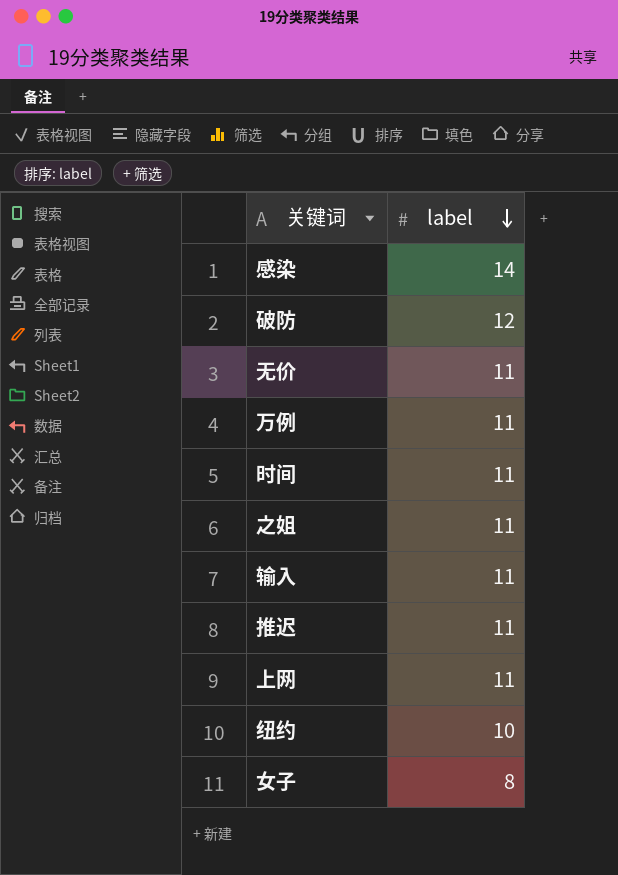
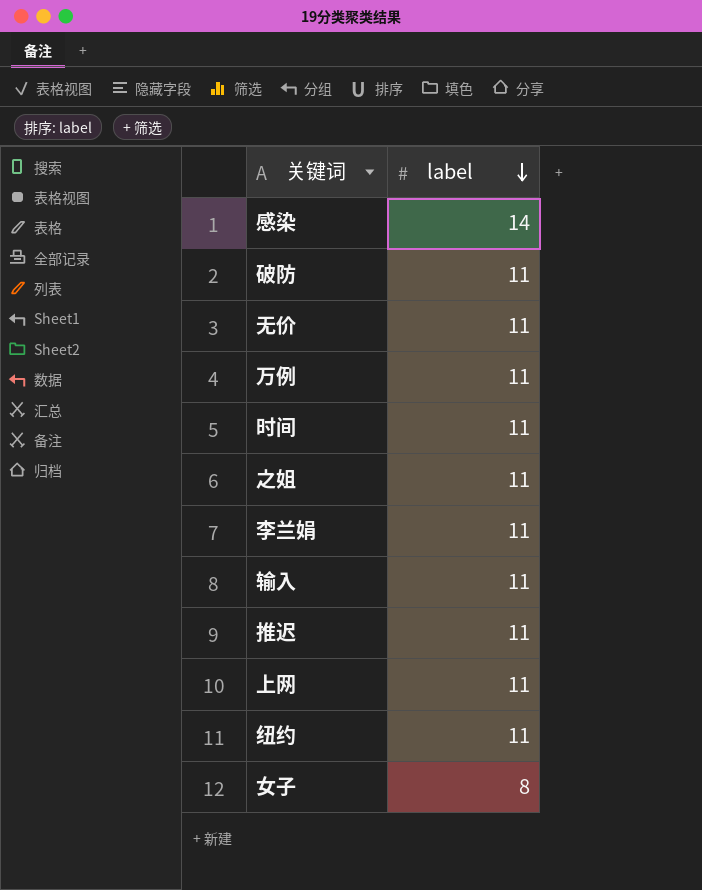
破防 | label: 12 -> 11
row 李兰娟: none -> 11
纽约 | label: 10 -> 11

